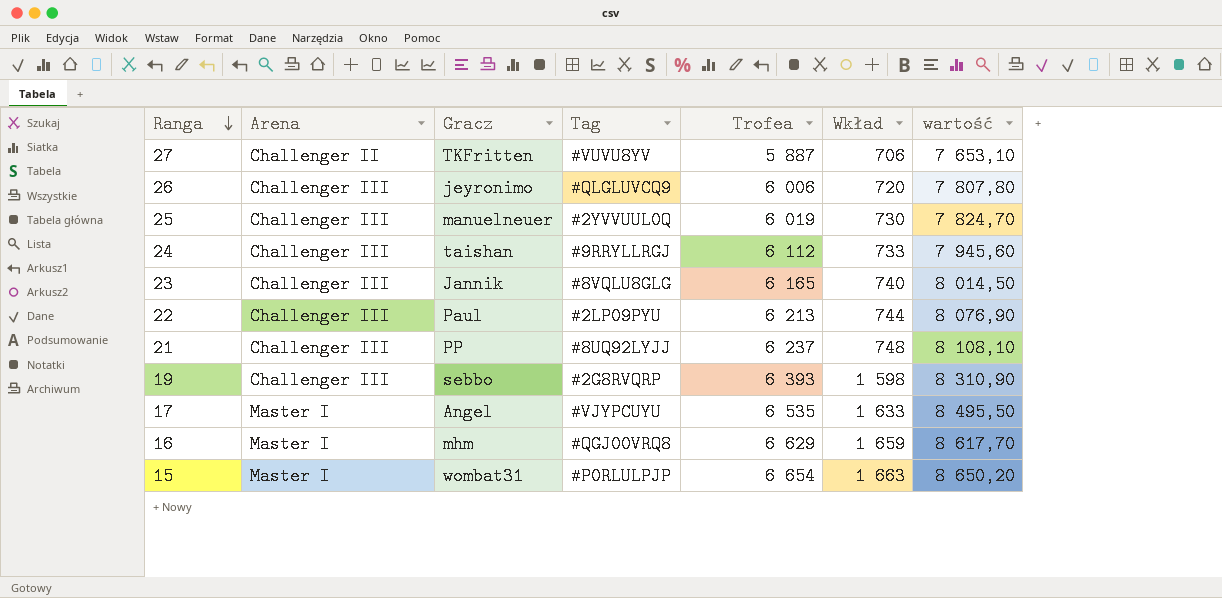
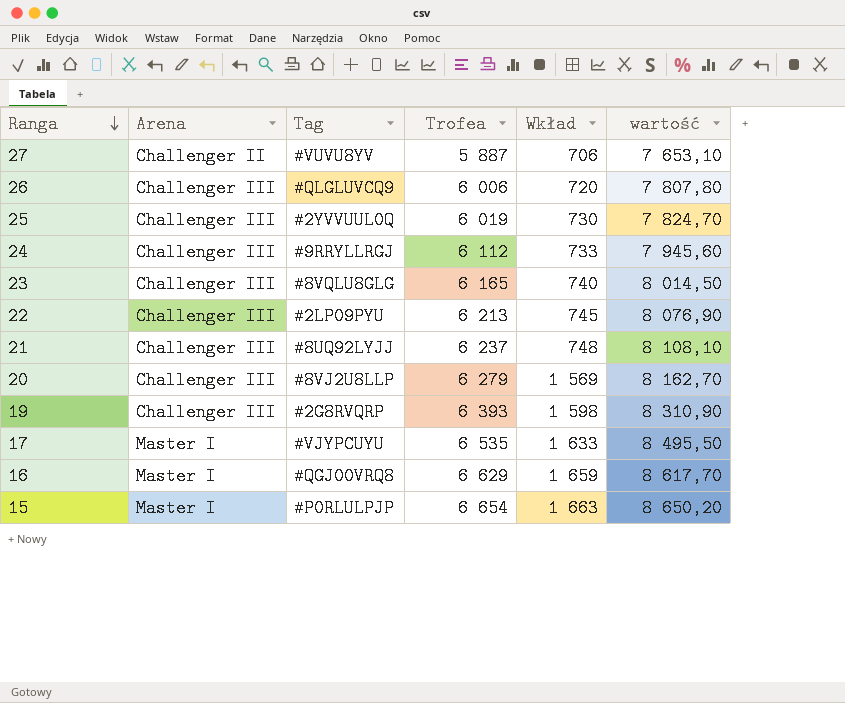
column Gracz | position: 3 -> none
22 | Wkład: 744 -> 745
row 20: none -> Challenger III | #8VJ2U8LLP | 6 279 | 1 569 | 8 162,70

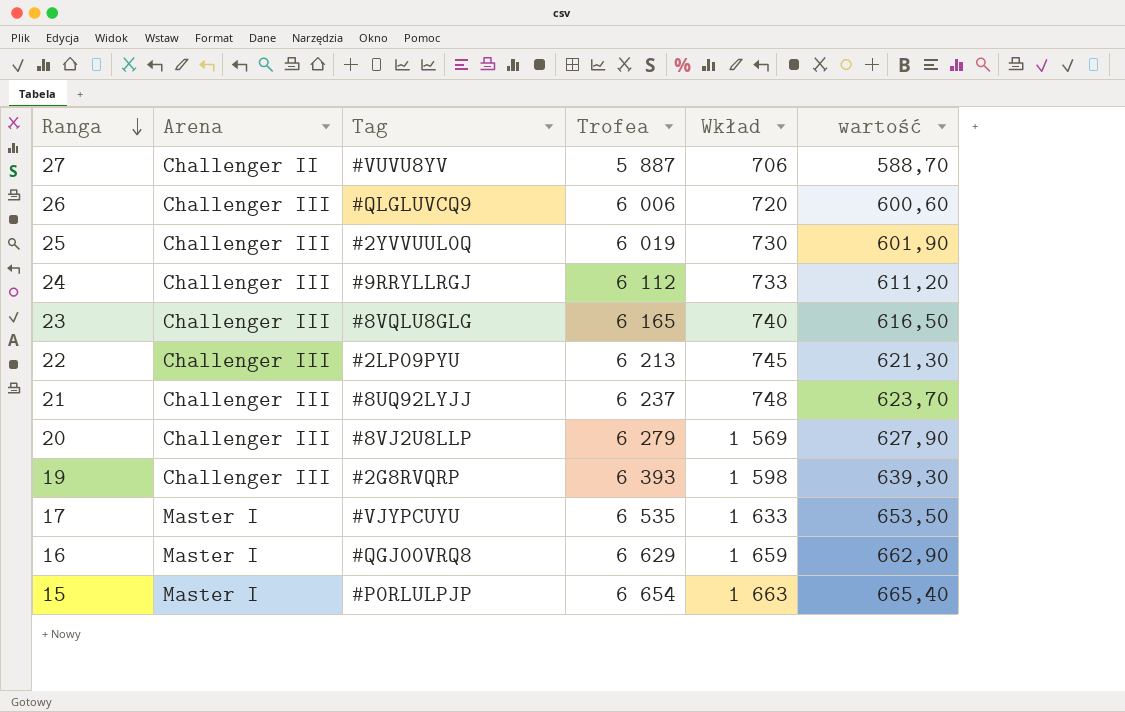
column wartość | formula: [Trofea] * 1,3 -> [Trofea] * 0,1

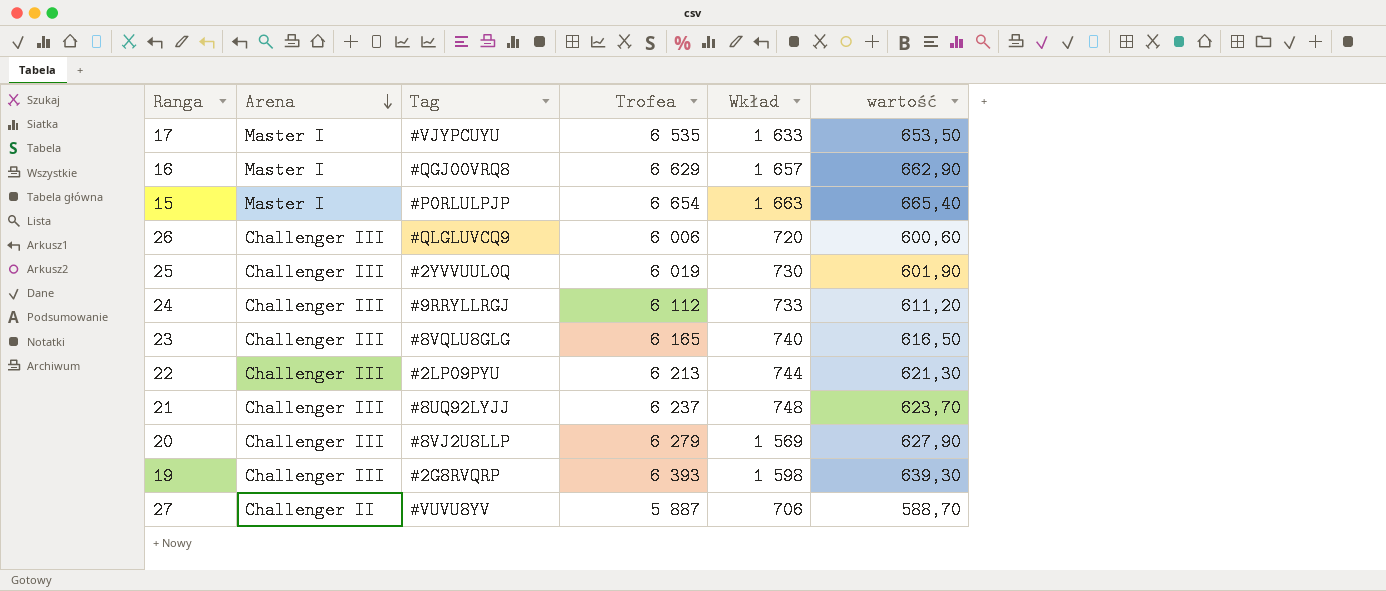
row order: Ranga descending -> Arena descending
16 | Wkład: 1 659 -> 1 657
22 | Wkład: 745 -> 744

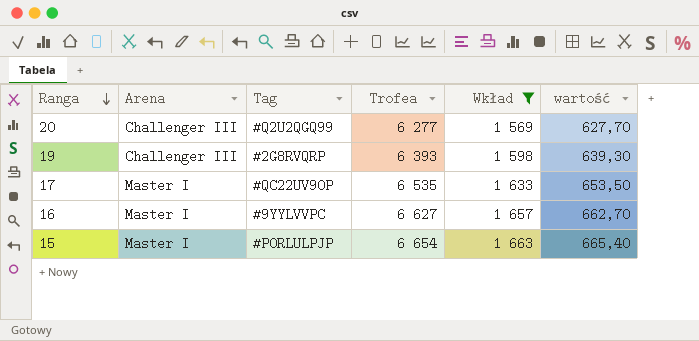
filter: none -> Wkład >= 1 569
row order: Arena descending -> Ranga descending
20 | Tag: #8VJ2U8LLP -> #Q2U2QGQ99
20 | Trofea: 6 279 -> 6 277
20 | wartość: 627,90 -> 627,70
17 | Tag: #VJYPCUYU -> #QC22UV90P
16 | Tag: #QGJ00VRQ8 -> #9YYLVVPC
16 | Trofea: 6 629 -> 6 627
16 | wartość: 662,90 -> 662,70

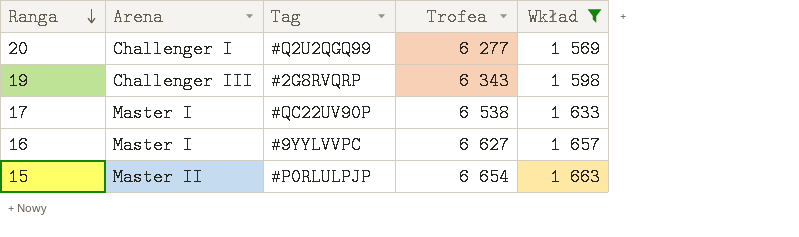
column wartość | formula: [Trofea] * 0,1 -> none
20 | Arena: Challenger III -> Challenger I
19 | Trofea: 6 393 -> 6 343
17 | Trofea: 6 535 -> 6 538
15 | Arena: Master I -> Master II

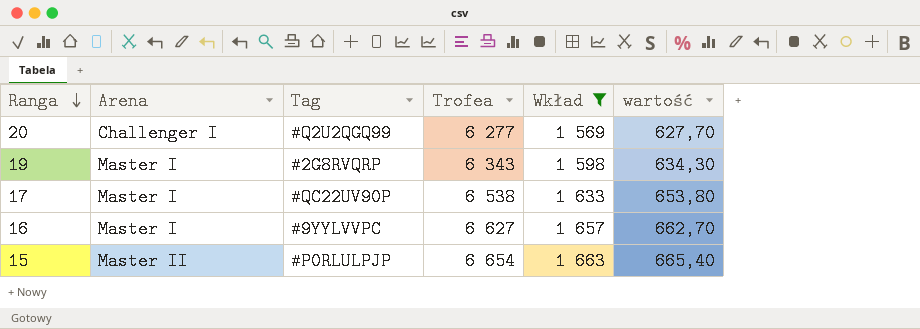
column wartość | formula: none -> [Trofea] * 0,1
19 | Arena: Challenger III -> Master I

